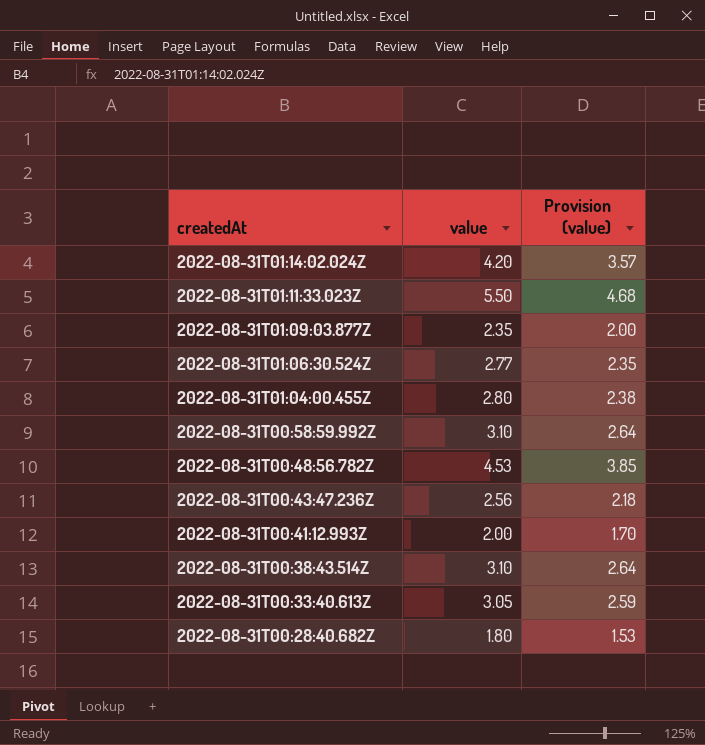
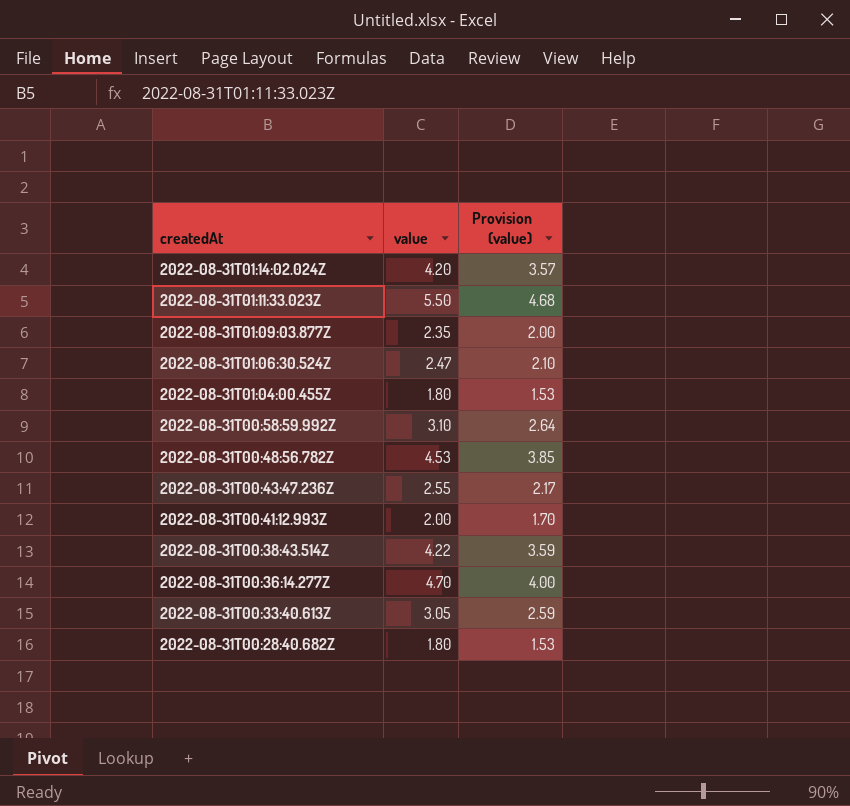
2022-08-31T01:06:30.524Z | value: 2.77 -> 2.47
2022-08-31T01:06:30.524Z | Provision (value): 2.35 -> 2.10
2022-08-31T01:04:00.455Z | value: 2.80 -> 1.80
2022-08-31T01:04:00.455Z | Provision (value): 2.38 -> 1.53
2022-08-31T00:43:47.236Z | value: 2.56 -> 2.55
2022-08-31T00:43:47.236Z | Provision (value): 2.18 -> 2.17
2022-08-31T00:38:43.514Z | value: 3.10 -> 4.22
2022-08-31T00:38:43.514Z | Provision (value): 2.64 -> 3.59
row 2022-08-31T00:36:14.277Z: none -> 4.70 | 4.00

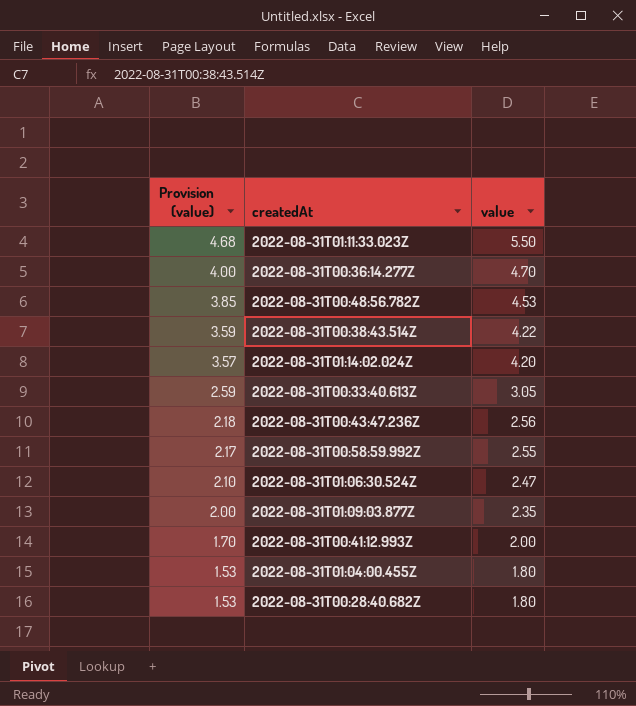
row order: createdAt descending -> Provision (value) descending
column Provision (value) | position: 3 -> 1
2022-08-31T00:43:47.236Z | Provision (value): 2.17 -> 2.18
2022-08-31T00:43:47.236Z | value: 2.55 -> 2.56
2022-08-31T00:58:59.992Z | Provision (value): 2.64 -> 2.17
2022-08-31T00:58:59.992Z | value: 3.10 -> 2.55

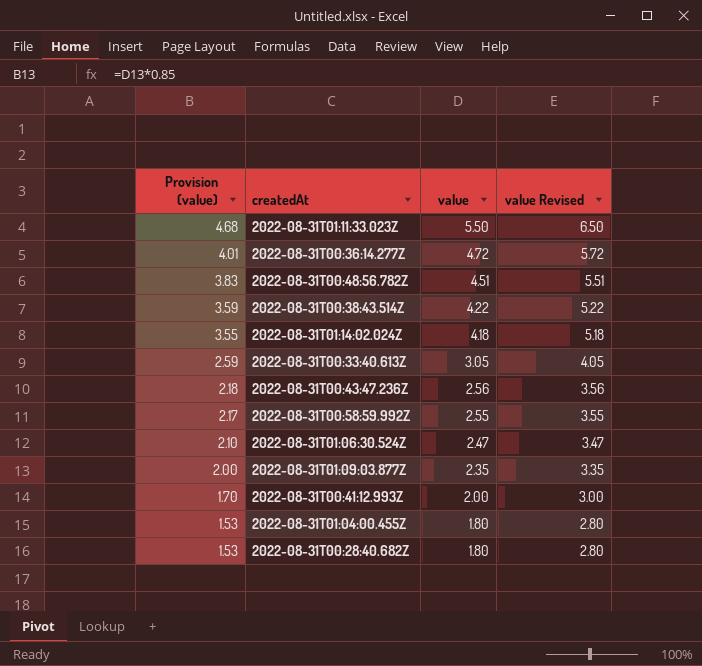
column value Revised | formula: none -> [value] + 1
2022-08-31T00:36:14.277Z | Provision (value): 4.00 -> 4.01
2022-08-31T00:36:14.277Z | value: 4.70 -> 4.72
2022-08-31T00:48:56.782Z | Provision (value): 3.85 -> 3.83
2022-08-31T00:48:56.782Z | value: 4.53 -> 4.51
2022-08-31T01:14:02.024Z | Provision (value): 3.57 -> 3.55
2022-08-31T01:14:02.024Z | value: 4.20 -> 4.18

